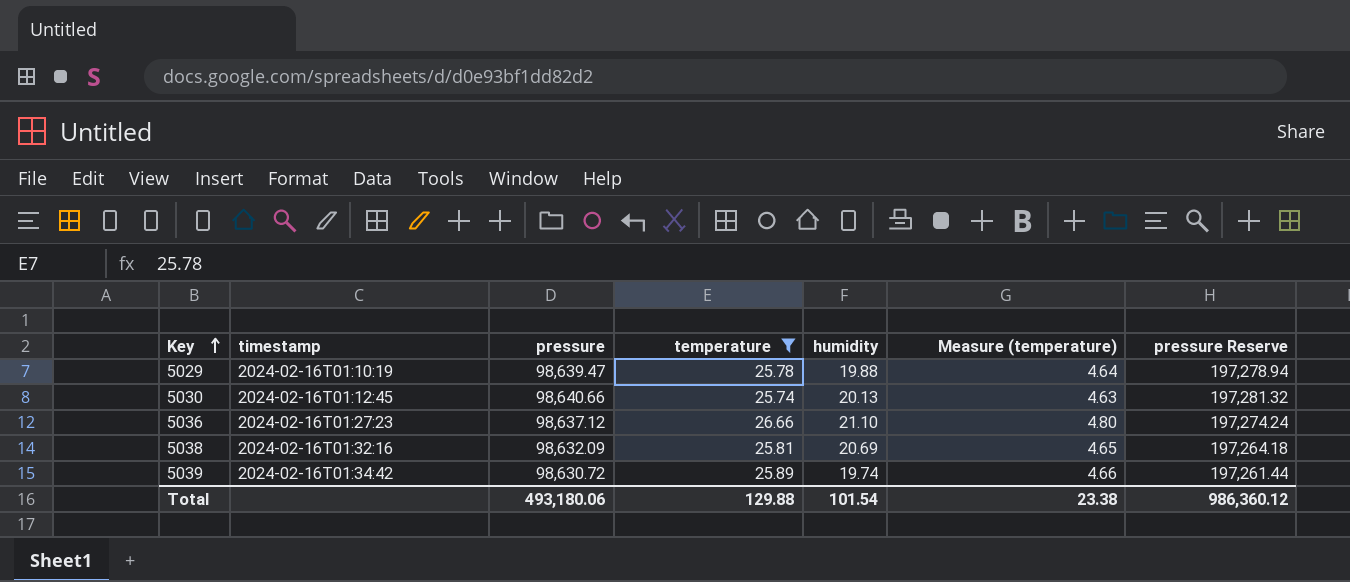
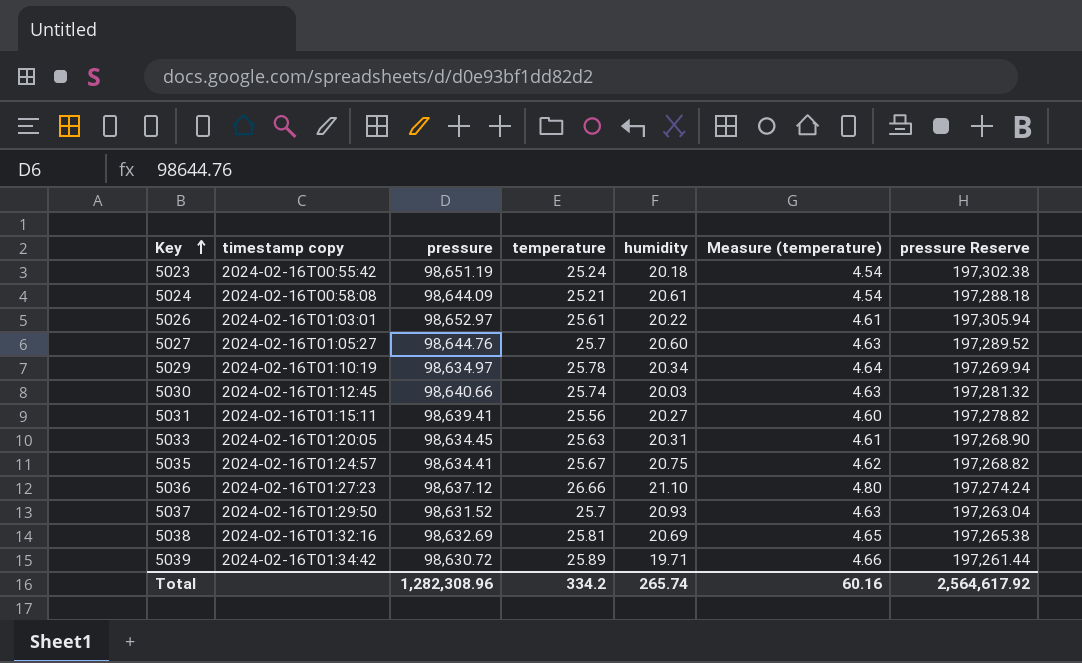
filter: temperature >= 25.74 -> none
column name: timestamp -> timestamp copy
5029 | pressure: 98,639.47 -> 98,634.97
5029 | humidity: 19.88 -> 20.34
5029 | pressure Reserve: 197,278.94 -> 197,269.94
5030 | humidity: 20.13 -> 20.03
5038 | pressure: 98,632.09 -> 98,632.69
5038 | pressure Reserve: 197,264.18 -> 197,265.38
5039 | humidity: 19.74 -> 19.71
Total | pressure: 493,180.06 -> 1,282,308.96
Total | temperature: 129.88 -> 334.2
Total | humidity: 101.54 -> 265.74
Total | Measure (temperature): 23.38 -> 60.16
Total | pressure Reserve: 986,360.12 -> 2,564,617.92

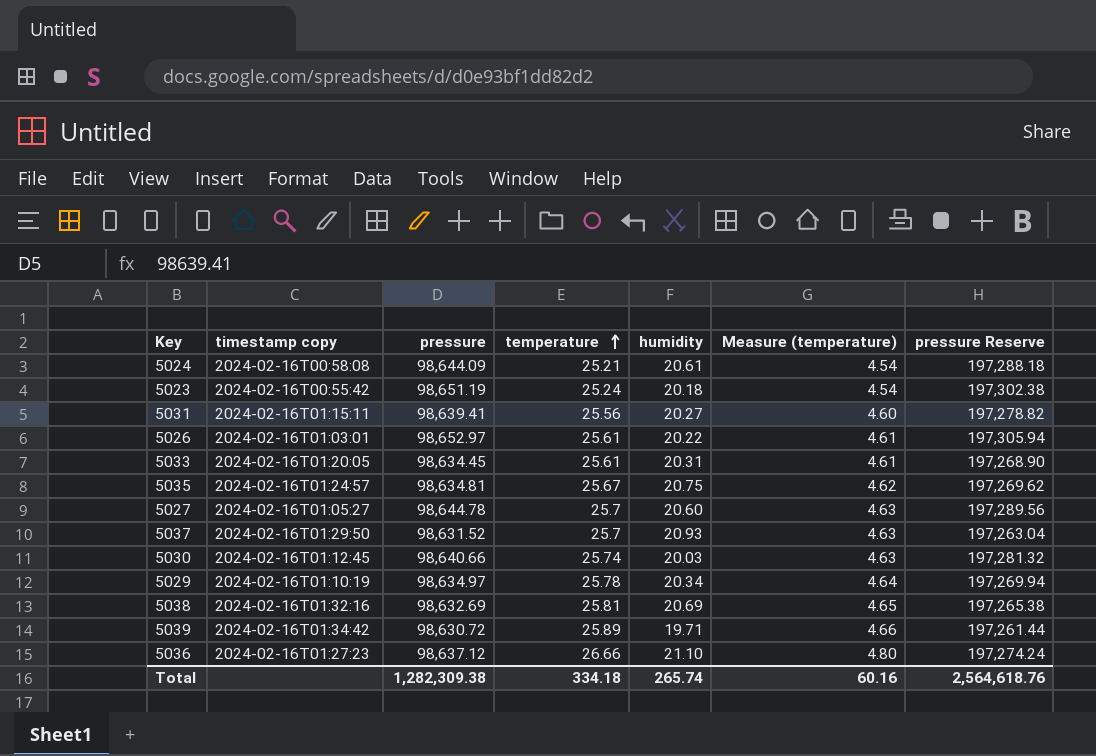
row order: Key ascending -> temperature ascending
5033 | temperature: 25.63 -> 25.61
5035 | pressure: 98,634.41 -> 98,634.81
5035 | pressure Reserve: 197,268.82 -> 197,269.62
5027 | pressure: 98,644.76 -> 98,644.78
5027 | pressure Reserve: 197,289.52 -> 197,289.56
Total | pressure: 1,282,308.96 -> 1,282,309.38
Total | temperature: 334.2 -> 334.18
Total | pressure Reserve: 2,564,617.92 -> 2,564,618.76

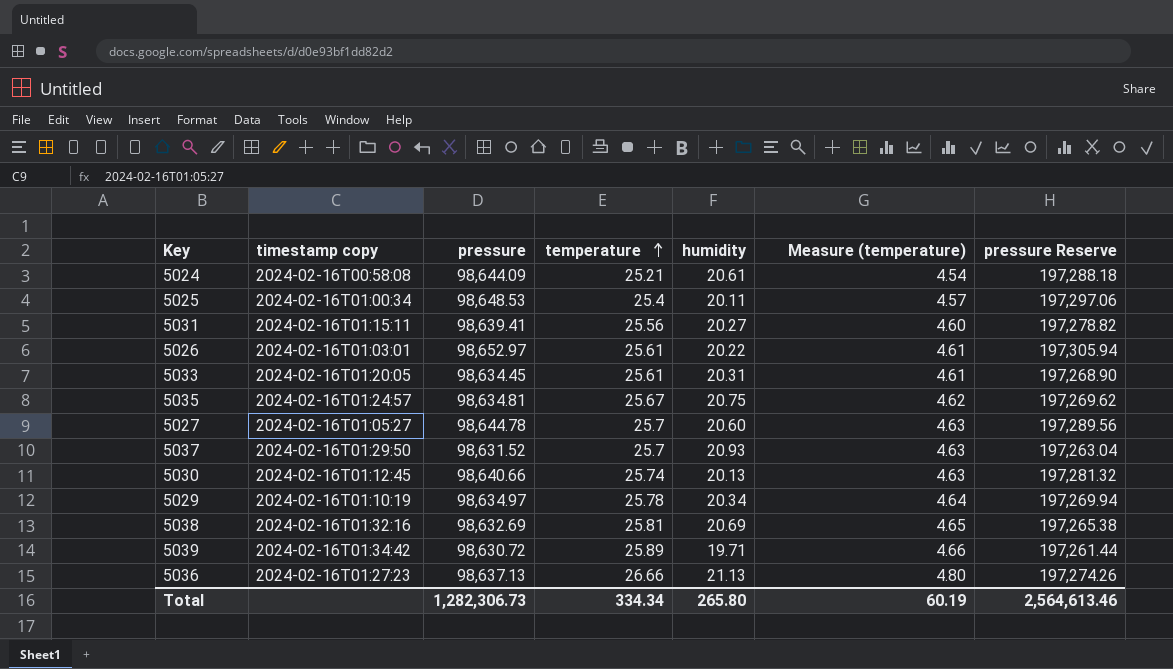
row 5023: 2024-02-16T00:55:42 | 98,651.19 | 25.24 | 20.18 | 4.54 | 197,302.38 -> none
row 5025: none -> 2024-02-16T01:00:34 | 98,648.53 | 25.4 | 20.11 | 4.57 | 197,297.06
5030 | humidity: 20.03 -> 20.13
5036 | pressure: 98,637.12 -> 98,637.13
5036 | humidity: 21.10 -> 21.13
5036 | pressure Reserve: 197,274.24 -> 197,274.26
Total | pressure: 1,282,309.38 -> 1,282,306.73
Total | temperature: 334.18 -> 334.34
Total | humidity: 265.74 -> 265.80
Total | Measure (temperature): 60.16 -> 60.19
Total | pressure Reserve: 2,564,618.76 -> 2,564,613.46

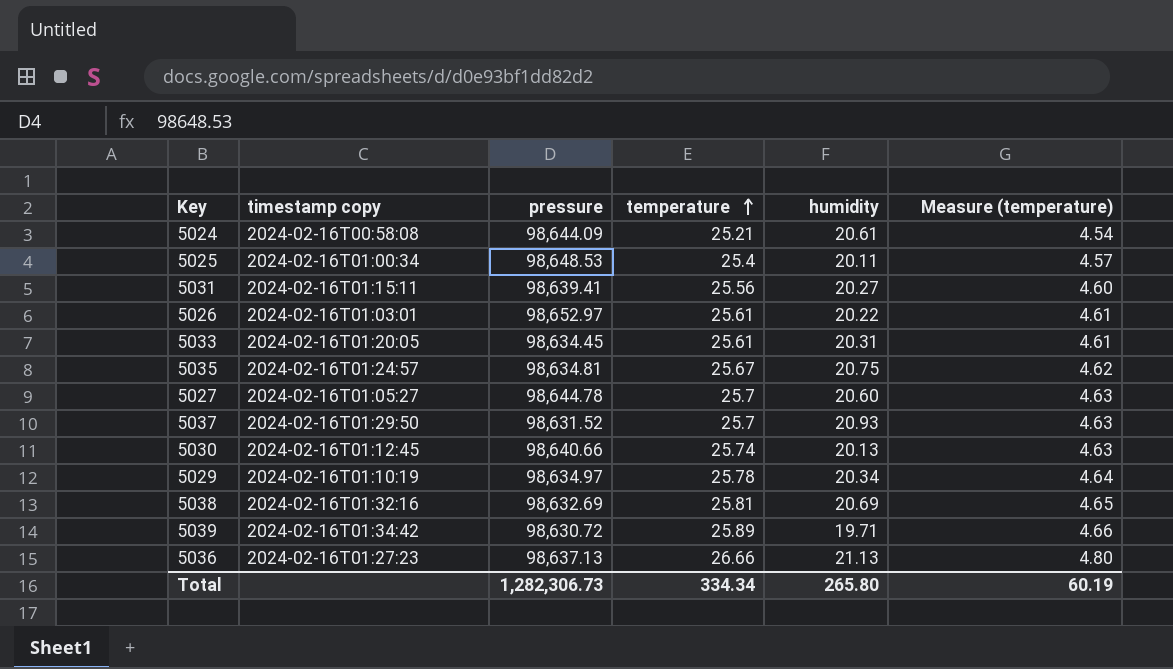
column pressure Reserve | formula: [pressure] * 2 -> none

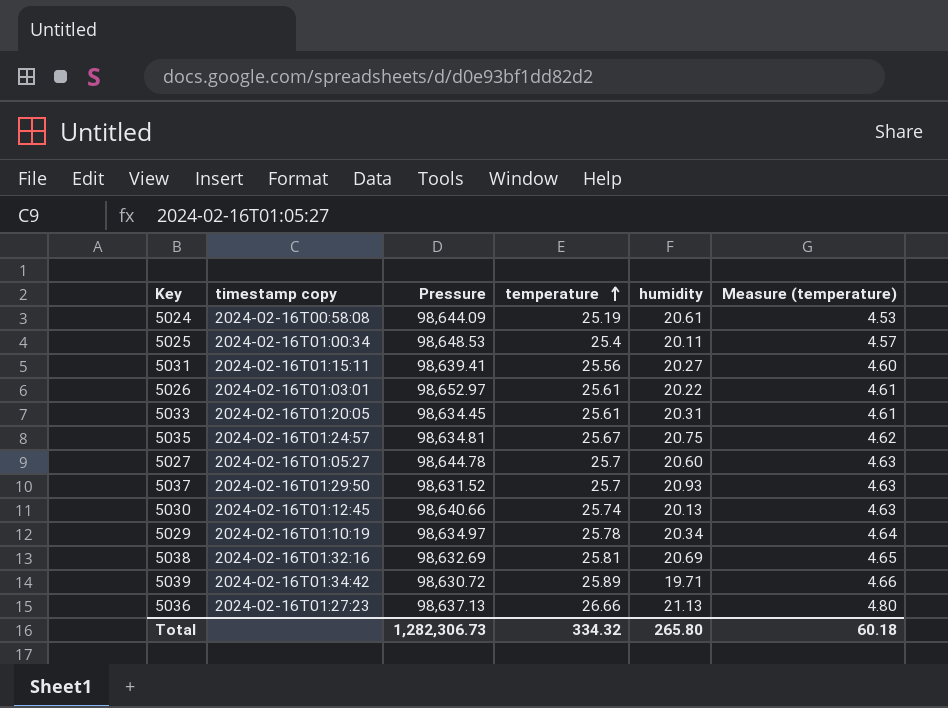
column name: pressure -> Pressure
5024 | temperature: 25.21 -> 25.19
5024 | Measure (temperature): 4.54 -> 4.53
Total | temperature: 334.34 -> 334.32
Total | Measure (temperature): 60.19 -> 60.18

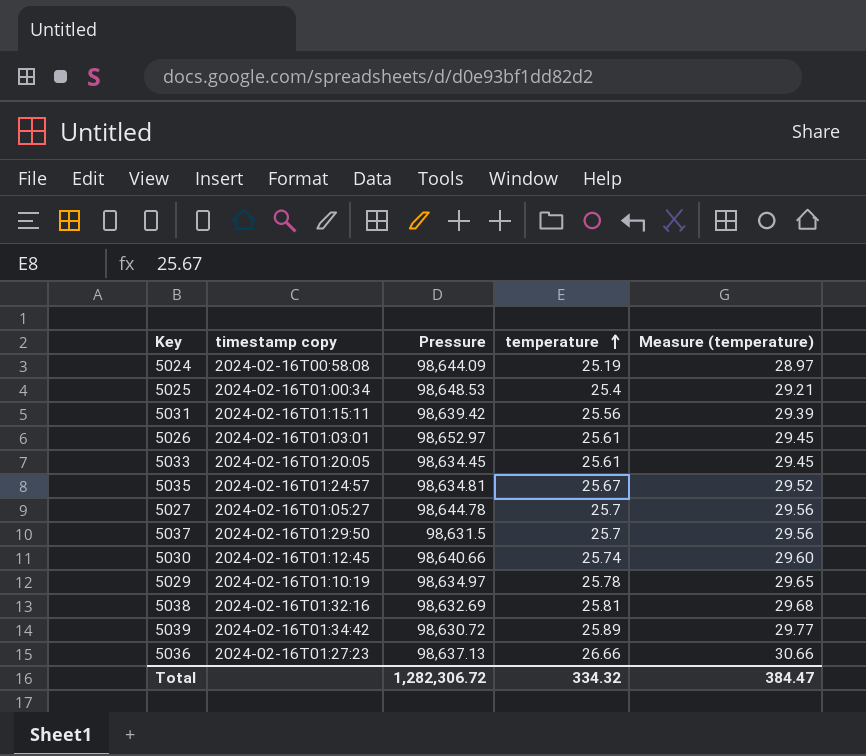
column humidity | position: 5 -> none
column Measure (temperature) | formula: [temperature] * 0.18 -> [temperature] * 1.15
5031 | Pressure: 98,639.41 -> 98,639.42
5037 | Pressure: 98,631.52 -> 98,631.5
Total | Pressure: 1,282,306.73 -> 1,282,306.72
Total | Measure (temperature): 60.18 -> 384.47

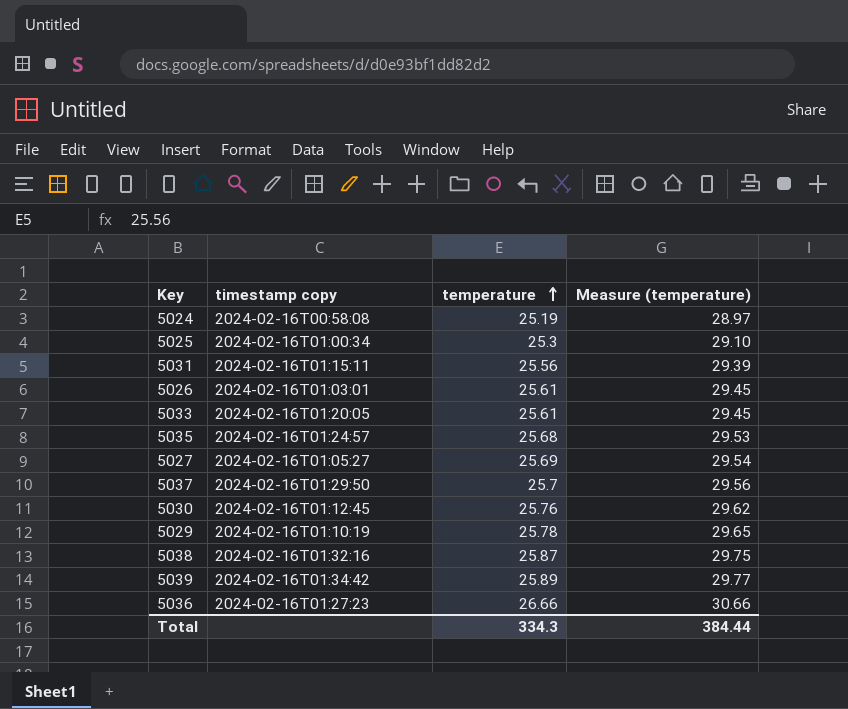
column Pressure | position: 3 -> none
5025 | temperature: 25.4 -> 25.3
5025 | Measure (temperature): 29.21 -> 29.10
5035 | temperature: 25.67 -> 25.68
5035 | Measure (temperature): 29.52 -> 29.53
5027 | temperature: 25.7 -> 25.69
5027 | Measure (temperature): 29.56 -> 29.54
5030 | temperature: 25.74 -> 25.76
5030 | Measure (temperature): 29.60 -> 29.62
5038 | temperature: 25.81 -> 25.87
5038 | Measure (temperature): 29.68 -> 29.75
Total | temperature: 334.32 -> 334.3
Total | Measure (temperature): 384.47 -> 384.44

